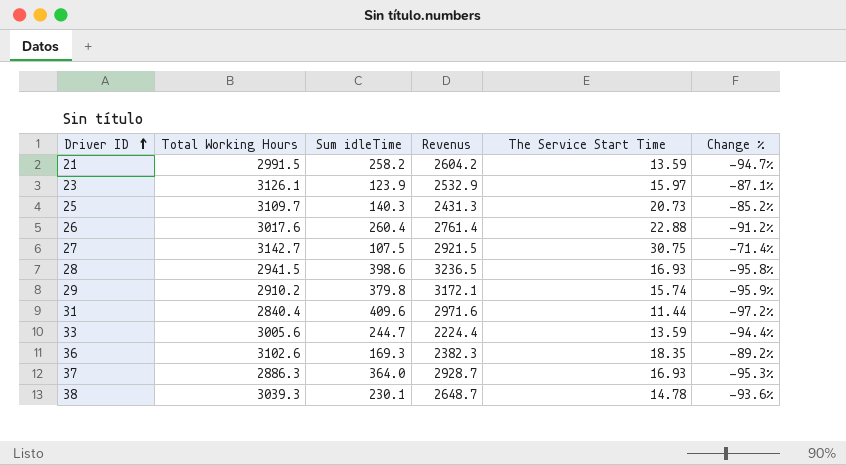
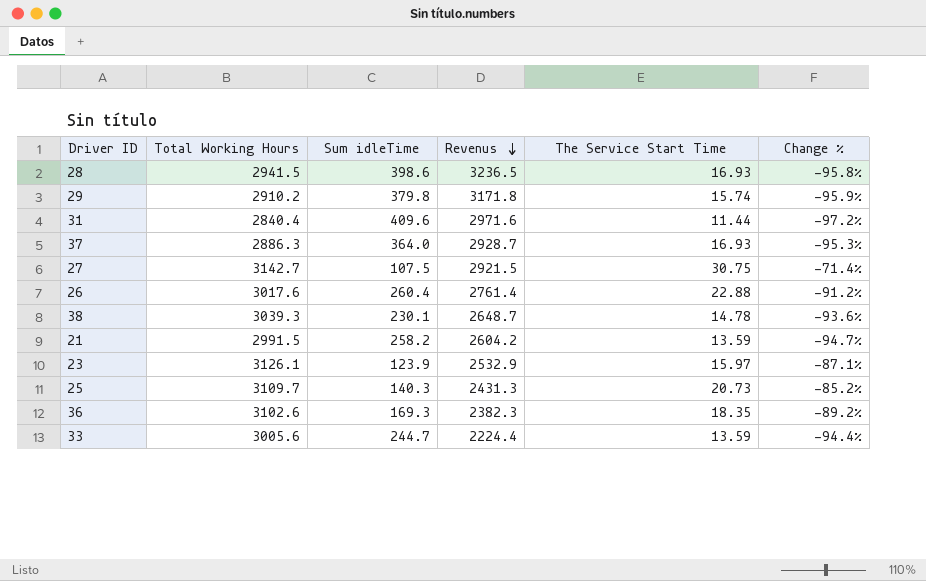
row order: Driver ID ascending -> Revenus descending
29 | Revenus: 3172.1 -> 3171.8

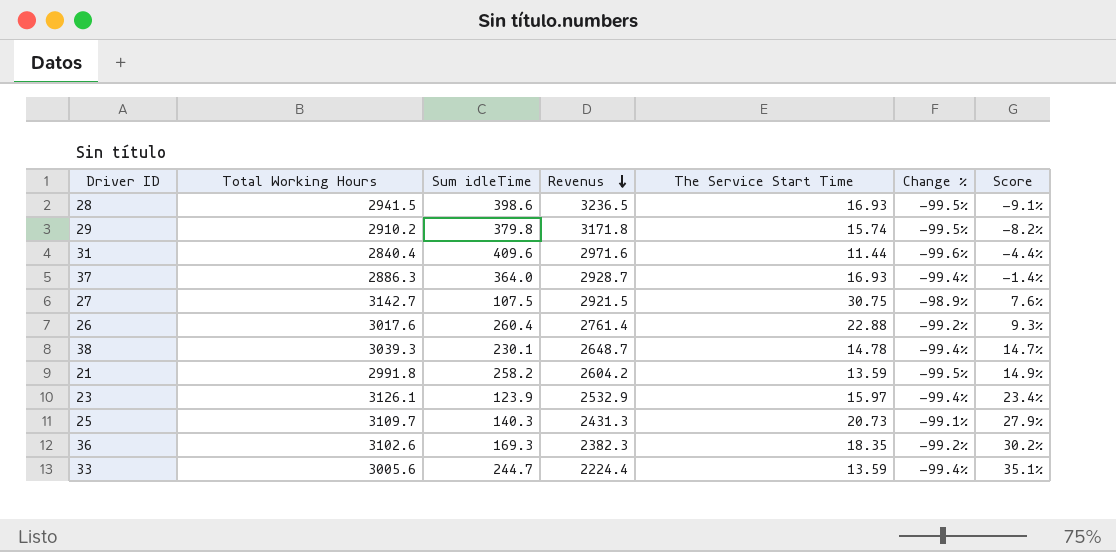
column Change % | formula: ([The Service Start Time] - [Sum idleTime]) / [Sum idleTime] -> ([The Service Start Time] - [Revenus]) / [Revenus]
column Score | formula: none -> ([Total Working Hours] - [Revenus]) / [Revenus]
21 | Total Working Hours: 2991.5 -> 2991.8

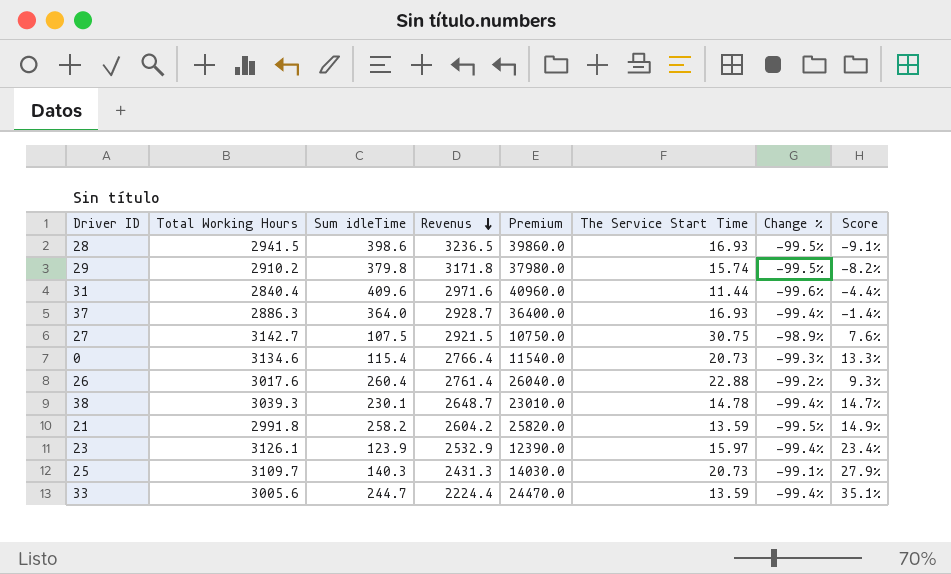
column Premium | formula: none -> [Sum idleTime] * 100
row 36: 3102.6 | 169.3 | 2382.3 | 18.35 | -99.2% | 30.2% -> none
row 0: none -> 3134.6 | 115.4 | 2766.4 | 11540.0 | 20.73 | -99.3% | 13.3%

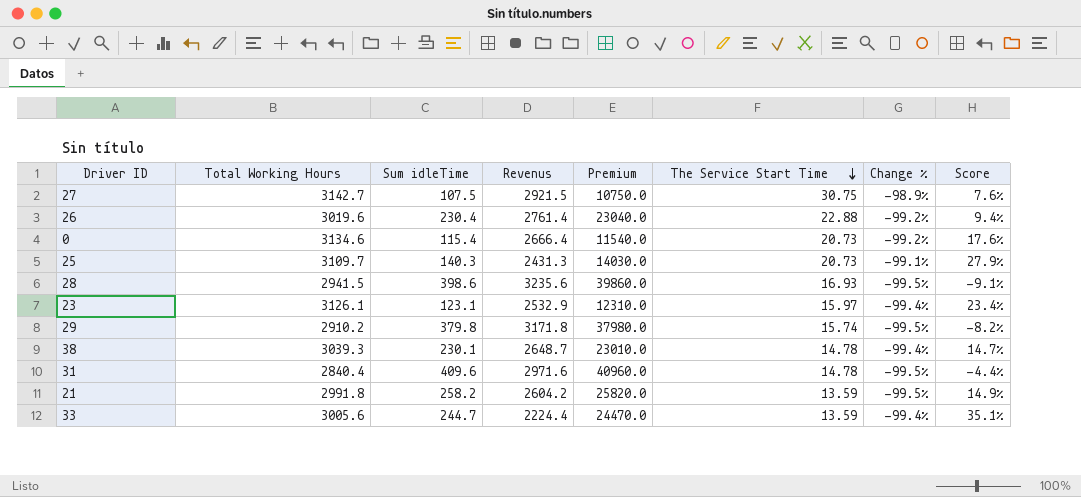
row order: Revenus descending -> The Service Start Time descending
row 37: 2886.3 | 364.0 | 2928.7 | 36400.0 | 16.93 | -99.4% | -1.4% -> none
26 | Total Working Hours: 3017.6 -> 3019.6
26 | Sum idleTime: 260.4 -> 230.4
26 | Premium: 26040.0 -> 23040.0
26 | Score: 9.3% -> 9.4%
0 | Revenus: 2766.4 -> 2666.4
0 | Change %: -99.3% -> -99.2%
0 | Score: 13.3% -> 17.6%
28 | Revenus: 3236.5 -> 3235.6
23 | Sum idleTime: 123.9 -> 123.1
23 | Premium: 12390.0 -> 12310.0
31 | The Service Start Time: 11.44 -> 14.78
31 | Change %: -99.6% -> -99.5%

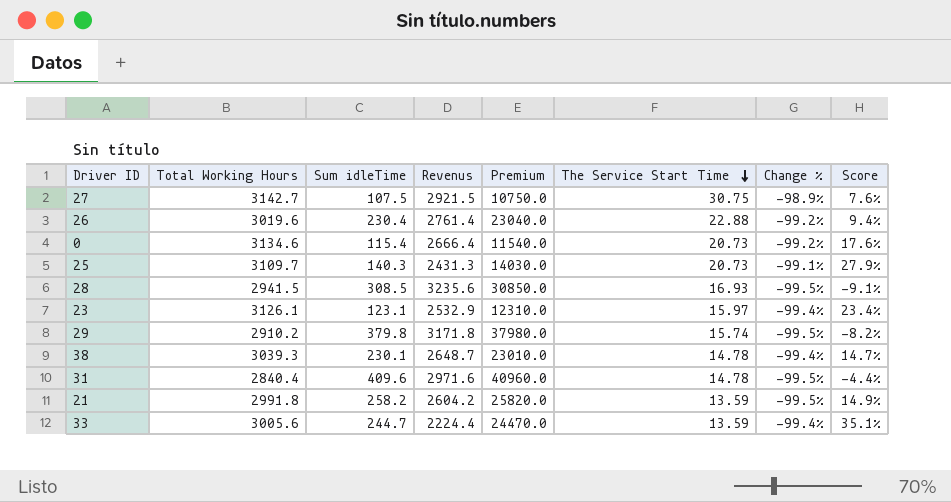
28 | Sum idleTime: 398.6 -> 308.5
28 | Premium: 39860.0 -> 30850.0

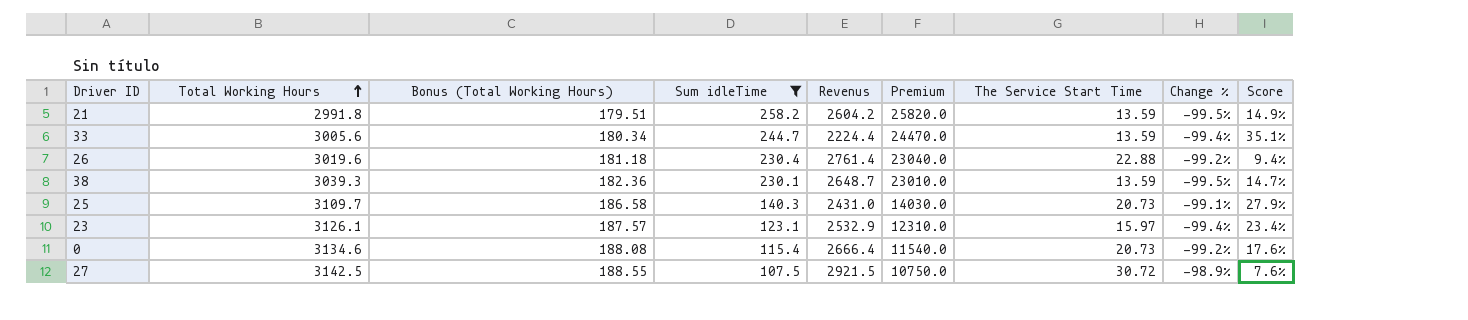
filter: none -> Sum idleTime <= 258.2
row order: The Service Start Time descending -> Total Working Hours ascending
column Bonus (Total Working Hours) | formula: none -> [Total Working Hours] * 0.06
38 | The Service Start Time: 14.78 -> 13.59
38 | Change %: -99.4% -> -99.5%
25 | Revenus: 2431.3 -> 2431.0
27 | Total Working Hours: 3142.7 -> 3142.5
27 | The Service Start Time: 30.75 -> 30.72

